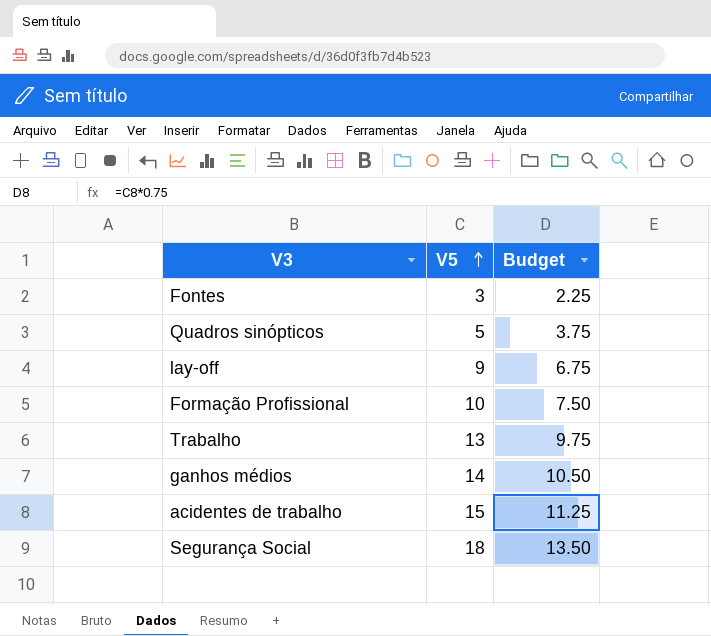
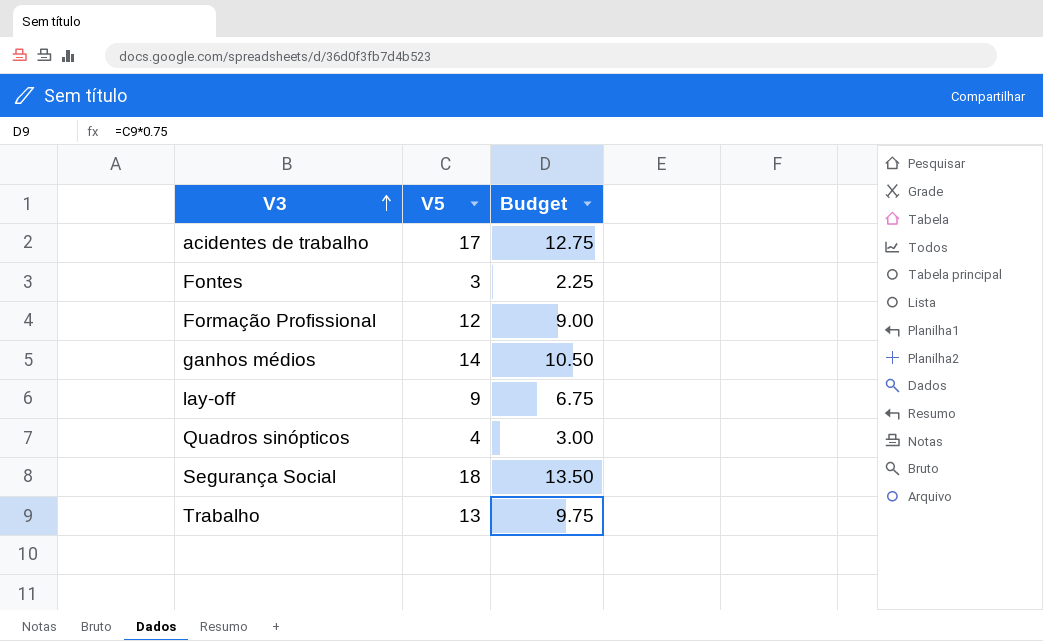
row order: V5 ascending -> V3 ascending
acidentes de trabalho | V5: 15 -> 17
acidentes de trabalho | Budget: 11.25 -> 12.75
Formação Profissional | V5: 10 -> 12
Formação Profissional | Budget: 7.50 -> 9.00
Quadros sinópticos | V5: 5 -> 4
Quadros sinópticos | Budget: 3.75 -> 3.00

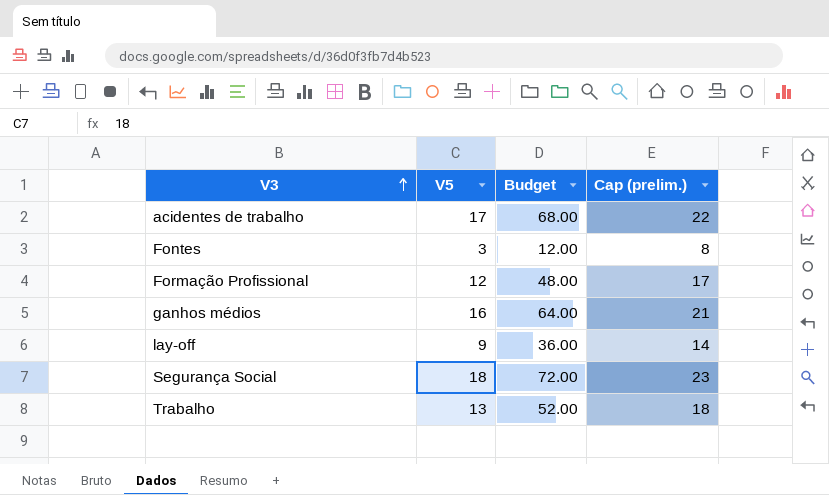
column Budget | formula: [V5] * 0.75 -> [V5] * 4
column Cap (prelim.) | formula: none -> [V5] + 5
row Quadros sinópticos: 4 | 3.00 -> none
ganhos médios | V5: 14 -> 16

